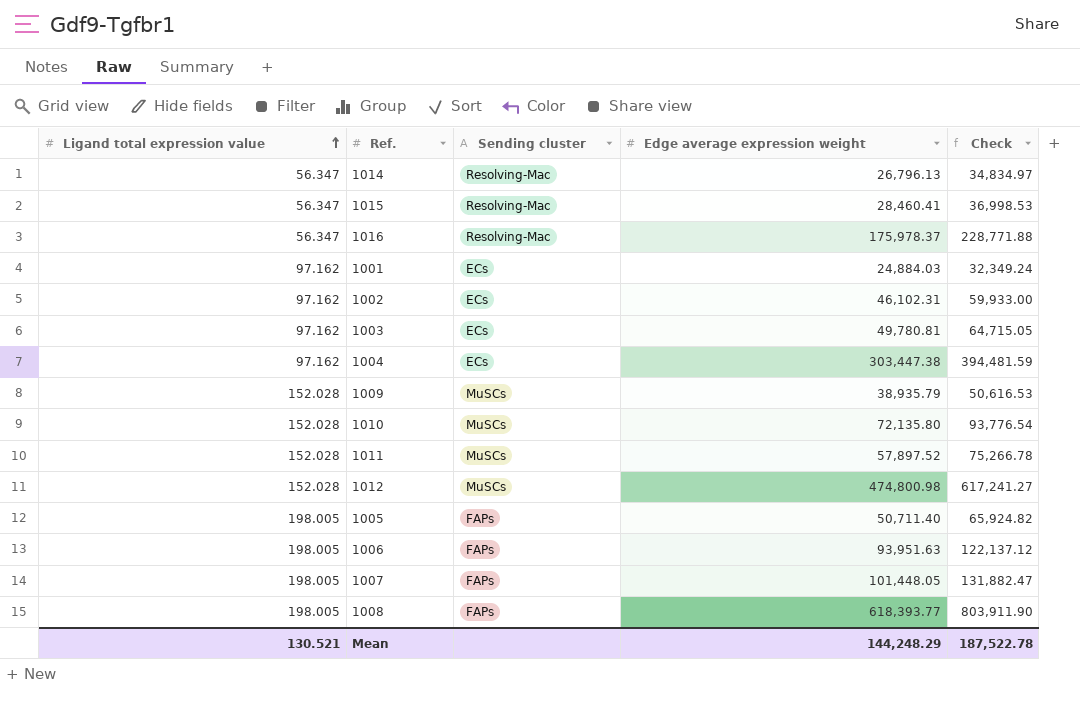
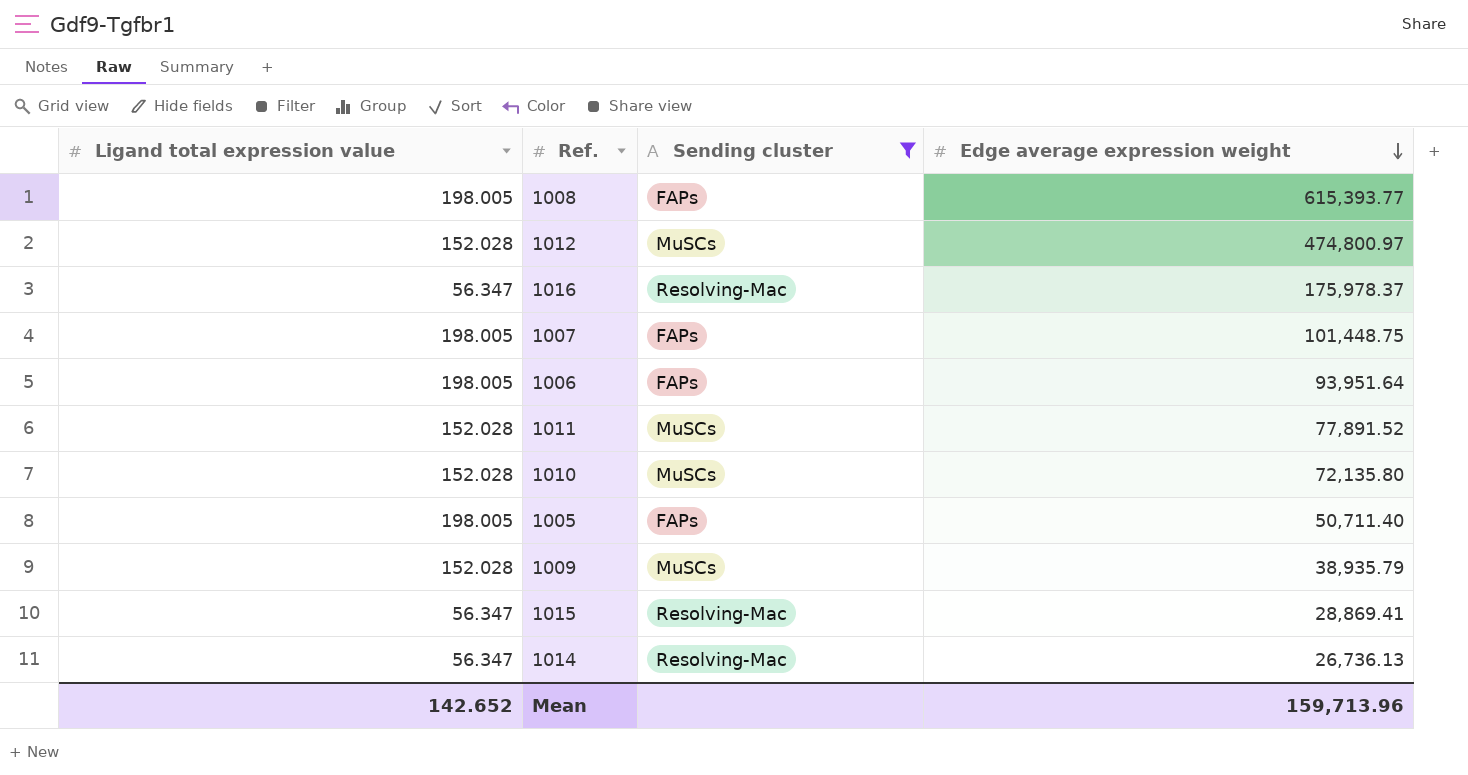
filter: none -> Sending cluster != ECs
row order: Ligand total expression value ascending -> Edge average expression weight descending
column Check | formula: [Edge average expression weight] * 1.3 -> none
1008 | Edge average expression weight: 618,393.77 -> 615,393.77
1012 | Edge average expression weight: 474,800.98 -> 474,800.97
1007 | Edge average expression weight: 101,448.05 -> 101,448.75
1006 | Edge average expression weight: 93,951.63 -> 93,951.64
1011 | Edge average expression weight: 57,897.52 -> 77,891.52
1015 | Edge average expression weight: 28,460.41 -> 28,869.41
1014 | Edge average expression weight: 26,796.13 -> 26,736.13
Mean | Ligand total expression value: 130.521 -> 142.652
Mean | Edge average expression weight: 144,248.29 -> 159,713.96

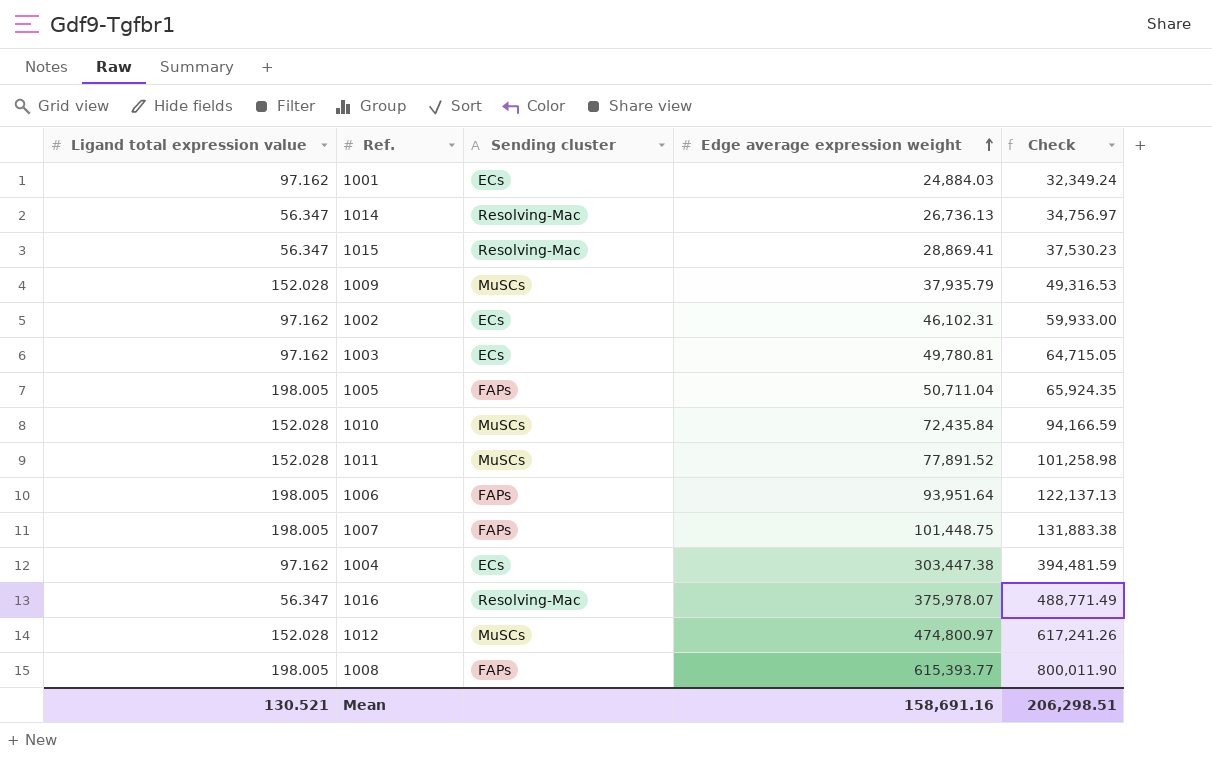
filter: Sending cluster != ECs -> none
row order: Edge average expression weight descending -> Edge average expression weight ascending
column Check | formula: none -> [Edge average expression weight] * 1.3
1009 | Edge average expression weight: 38,935.79 -> 37,935.79
1005 | Edge average expression weight: 50,711.40 -> 50,711.04
1010 | Edge average expression weight: 72,135.80 -> 72,435.84
1016 | Edge average expression weight: 175,978.37 -> 375,978.07
Mean | Ligand total expression value: 142.652 -> 130.521
Mean | Edge average expression weight: 159,713.96 -> 158,691.16

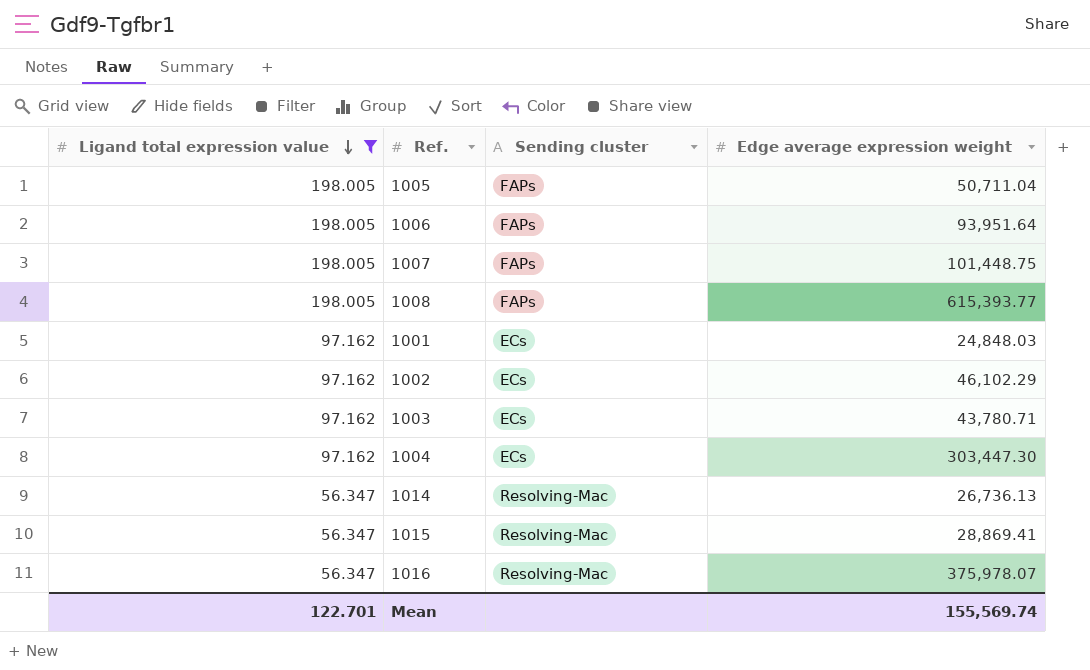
filter: none -> Ligand total expression value != 152.028
row order: Edge average expression weight ascending -> Ligand total expression value descending
column Check | formula: [Edge average expression weight] * 1.3 -> none
1001 | Edge average expression weight: 24,884.03 -> 24,848.03
1002 | Edge average expression weight: 46,102.31 -> 46,102.29
1003 | Edge average expression weight: 49,780.81 -> 43,780.71
1004 | Edge average expression weight: 303,447.38 -> 303,447.30
Mean | Ligand total expression value: 130.521 -> 122.701
Mean | Edge average expression weight: 158,691.16 -> 155,569.74

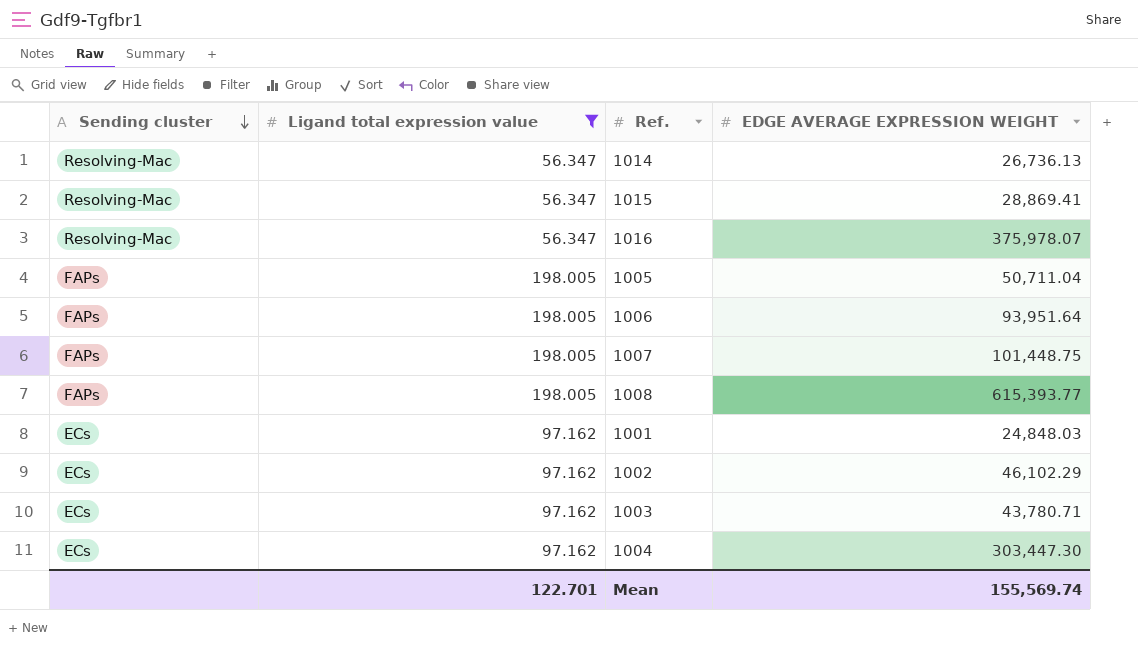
row order: Ligand total expression value descending -> Sending cluster descending
column Sending cluster | position: 3 -> 1
column name: Edge average expression weight -> EDGE AVERAGE EXPRESSION WEIGHT

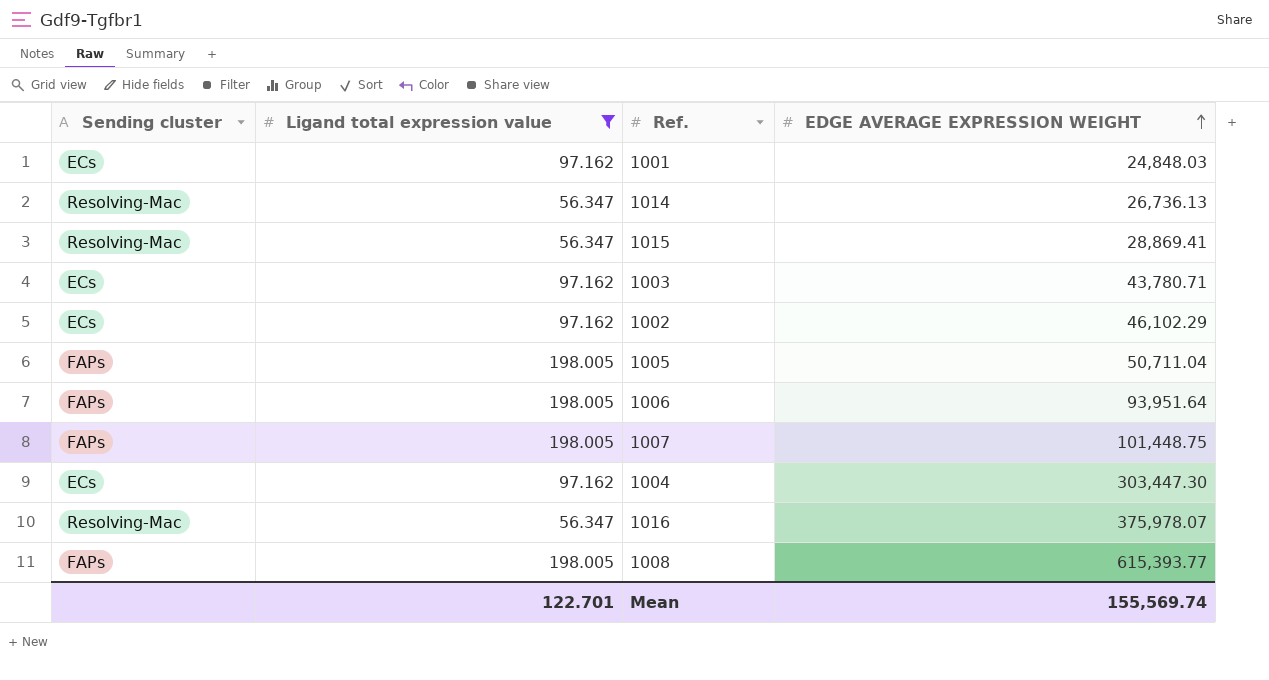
row order: Sending cluster descending -> EDGE AVERAGE EXPRESSION WEIGHT ascending

